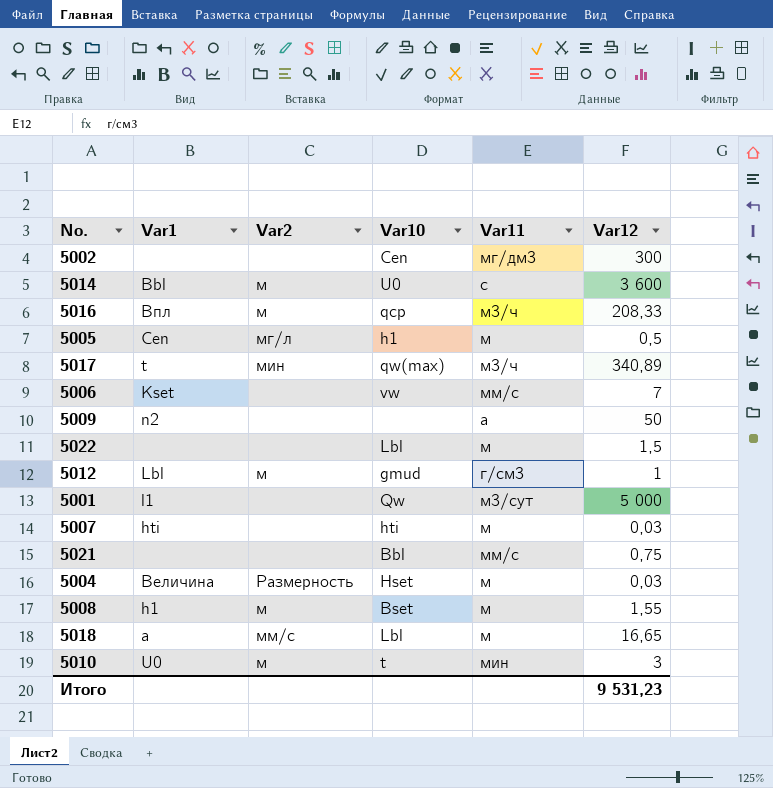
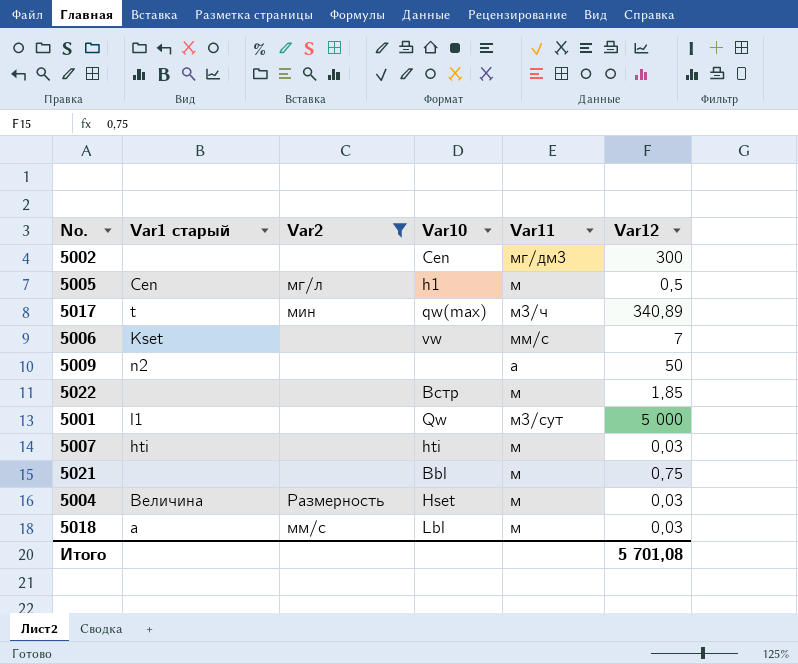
filter: none -> Var2 != м
column name: Var1 -> Var1 старый
5022 | Var10: Lbl -> Встр
5022 | Var12: 1,5 -> 1,85
5021 | Var11: мм/с -> м
5018 | Var12: 16,65 -> 0,03
Итого | Var12: 9 531,23 -> 5 701,08

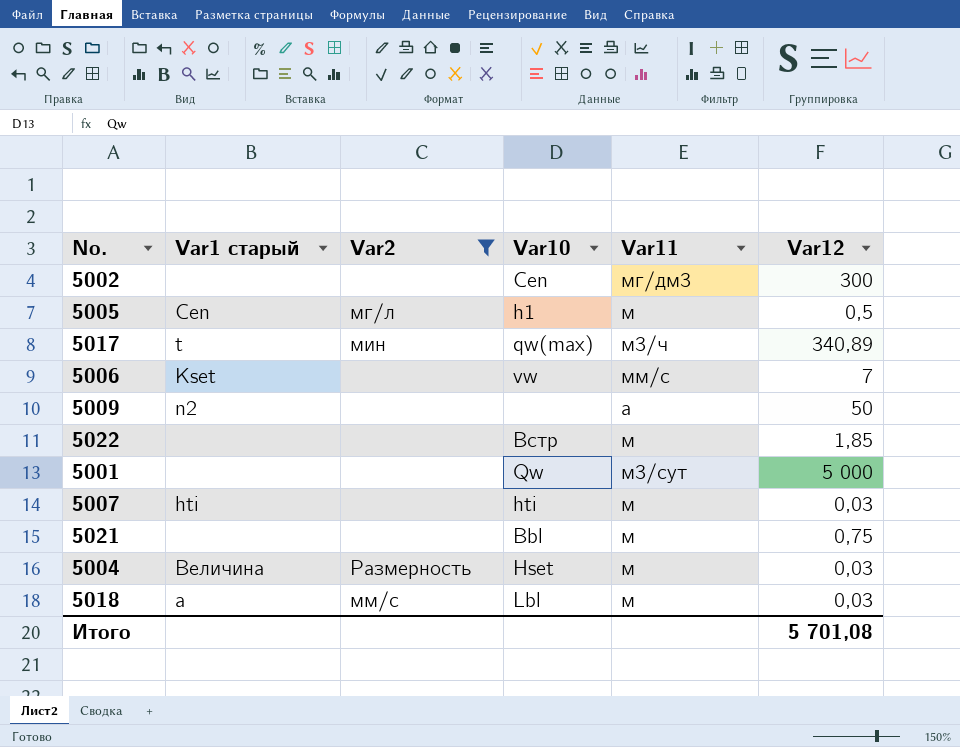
5001 | Var1 старый: l1 -> none

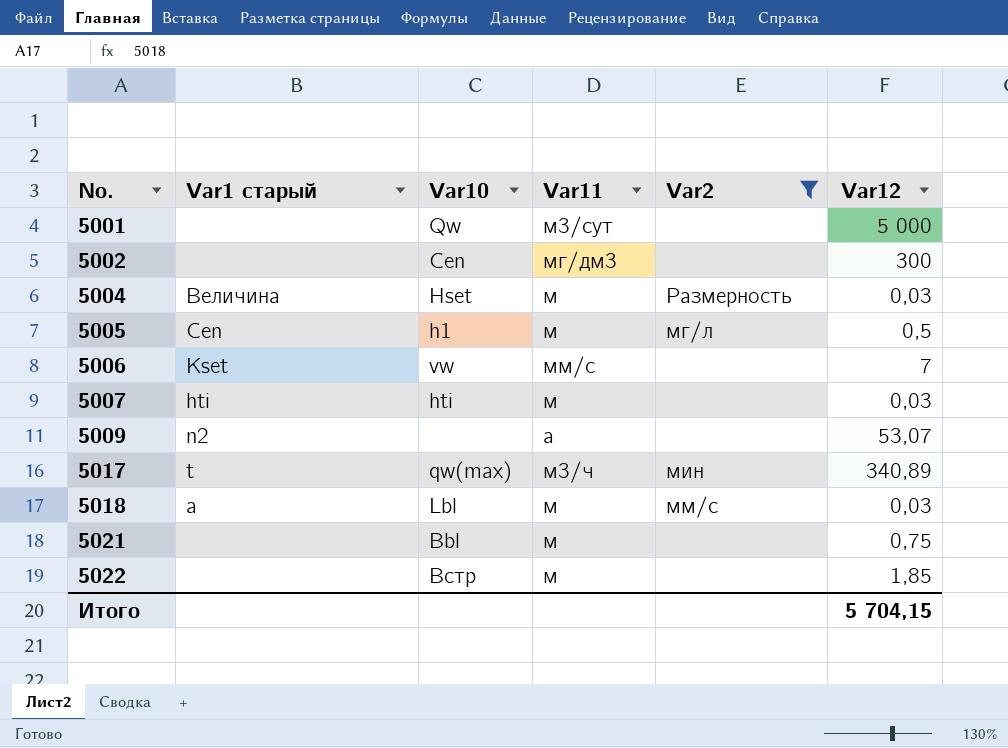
row order: none -> No. ascending
column Var2 | position: 3 -> 5
5009 | Var12: 50 -> 53,07
Итого | Var12: 5 701,08 -> 5 704,15

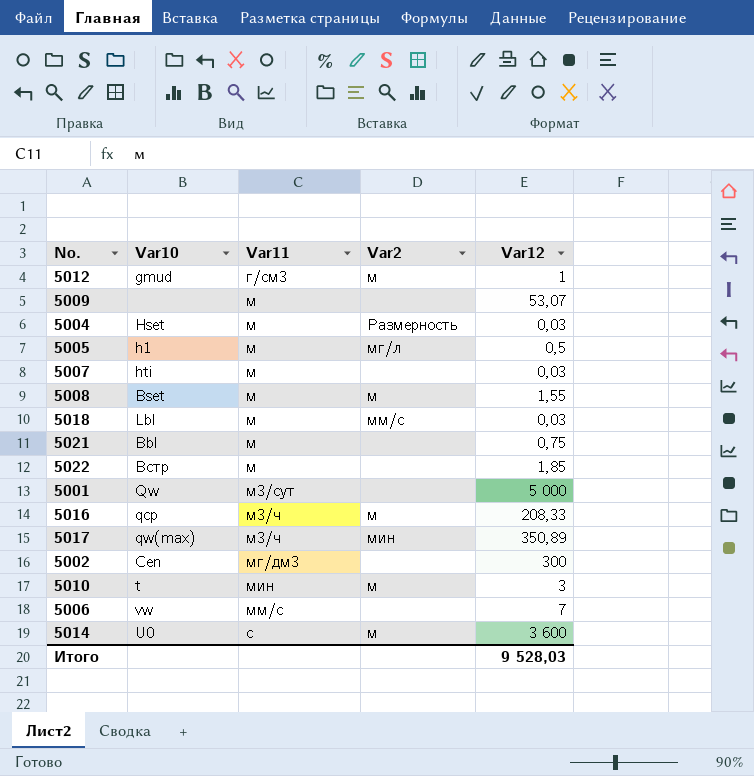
filter: Var2 != м -> none
row order: No. ascending -> Var11 ascending
column Var1 старый | position: 2 -> none
5009 | Var11: a -> м
5017 | Var12: 340,89 -> 350,89
Итого | Var12: 5 704,15 -> 9 528,03

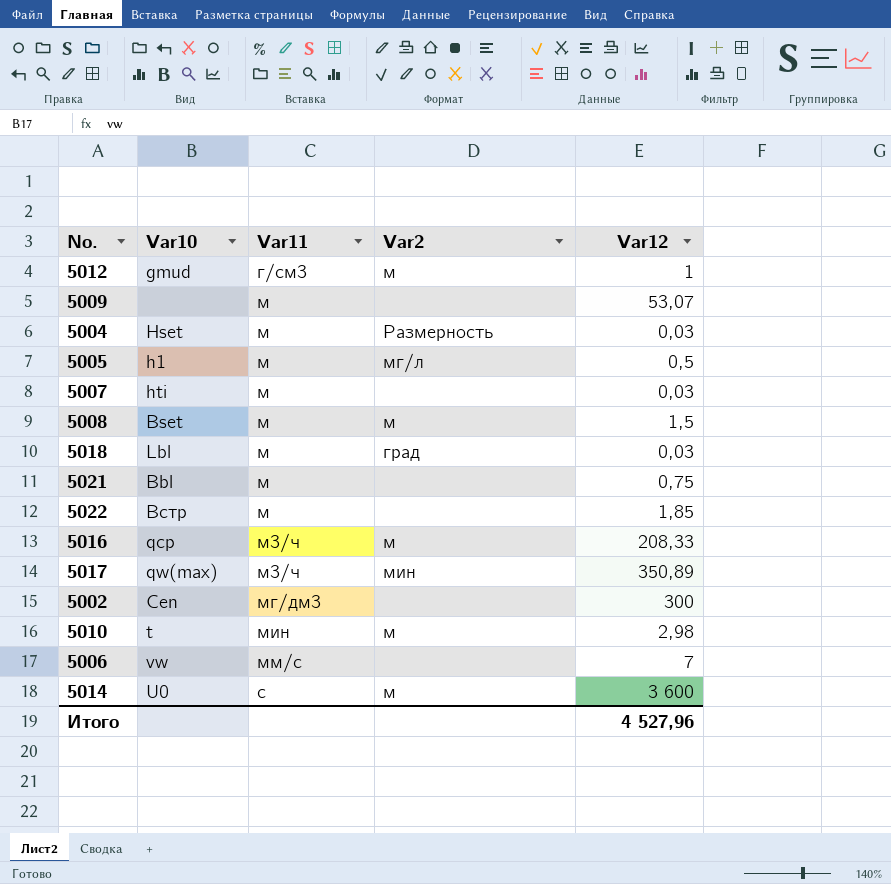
row 5001: Qw | м3/сут | none | 5 000 -> none
5008 | Var12: 1,55 -> 1,5
5018 | Var2: мм/с -> град
5010 | Var12: 3 -> 2,98
Итого | Var12: 9 528,03 -> 4 527,96

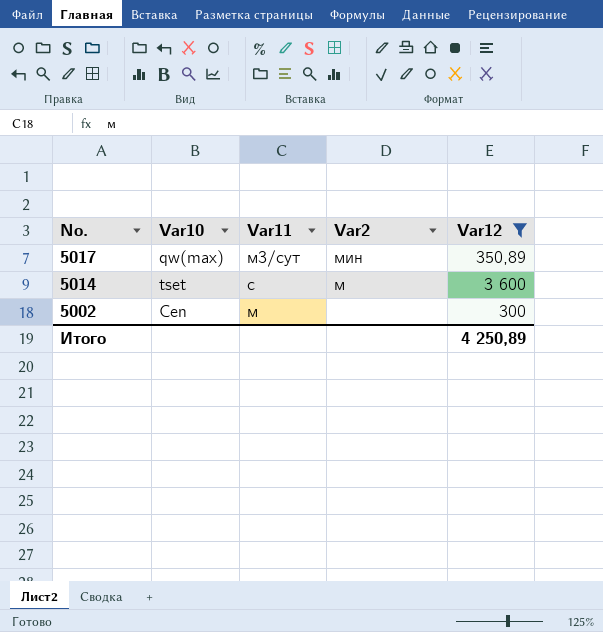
filter: none -> Var12 >= 300
row order: Var11 ascending -> No. descending
5017 | Var11: м3/ч -> м3/сут
5014 | Var10: U0 -> tset
5002 | Var11: мг/дм3 -> м
Итого | Var12: 4 527,96 -> 4 250,89

